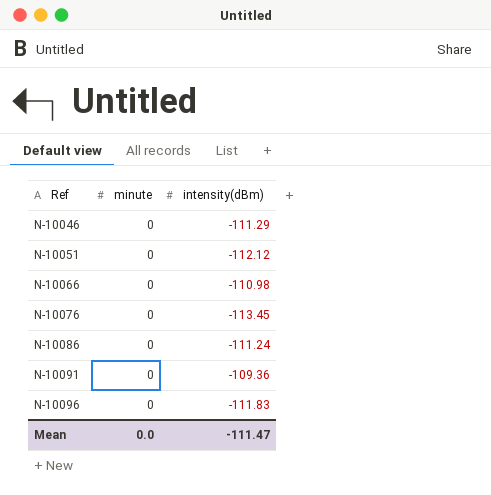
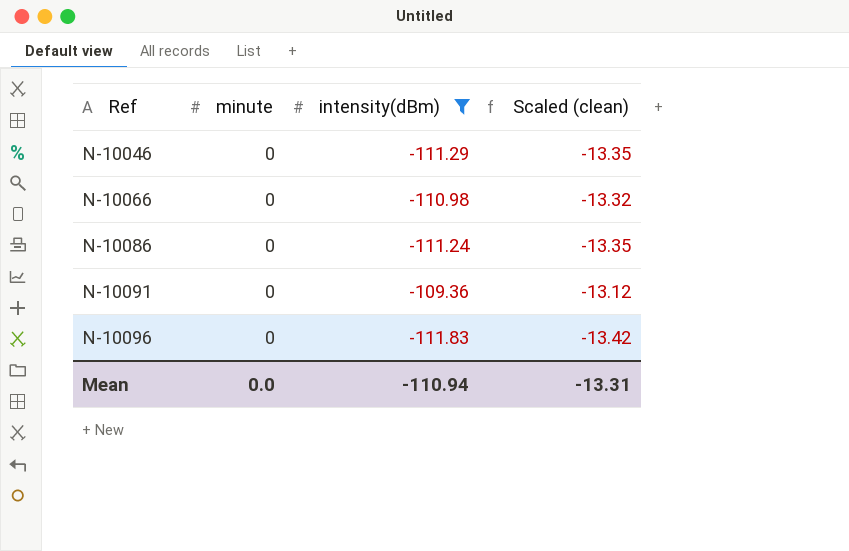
filter: none -> intensity(dBm) >= -111.83
column Scaled (clean) | formula: none -> [intensity(dBm)] * 0.12
Mean | intensity(dBm): -111.47 -> -110.94

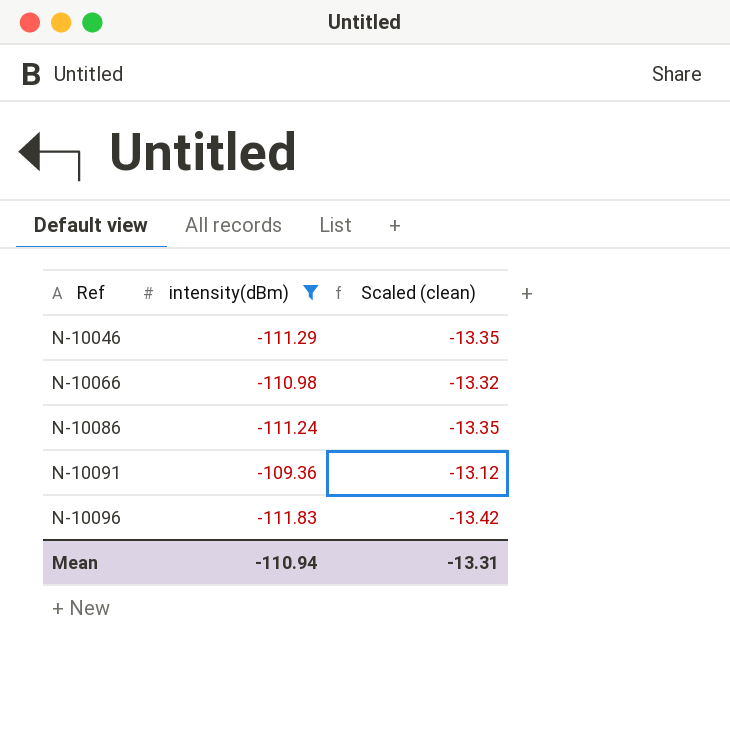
column minute | position: 2 -> none

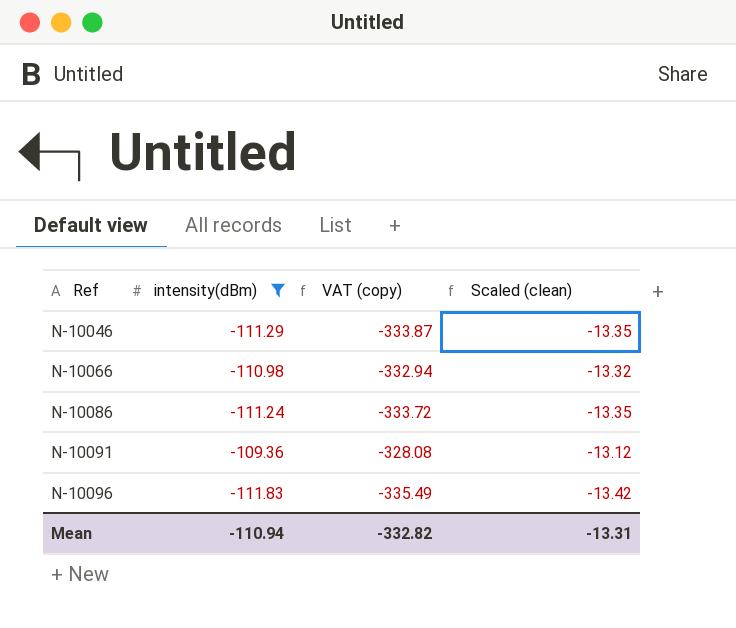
column VAT (copy) | formula: none -> [intensity(dBm)] * 3

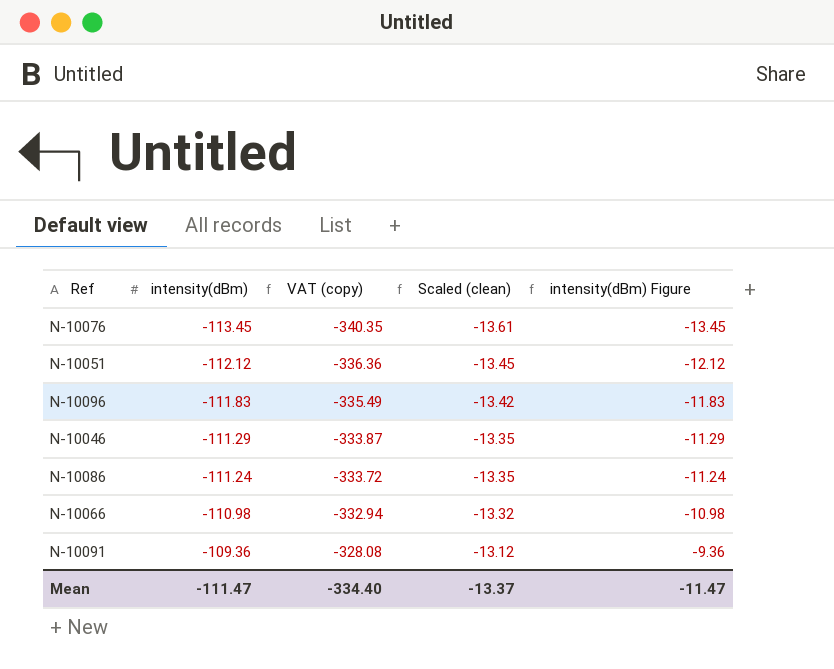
filter: intensity(dBm) >= -111.83 -> none
row order: Ref ascending -> intensity(dBm) ascending
column intensity(dBm) Figure | formula: none -> [intensity(dBm)] + 100
Mean | intensity(dBm): -110.94 -> -111.47
Mean | VAT (copy): -332.82 -> -334.40
Mean | Scaled (clean): -13.31 -> -13.37

